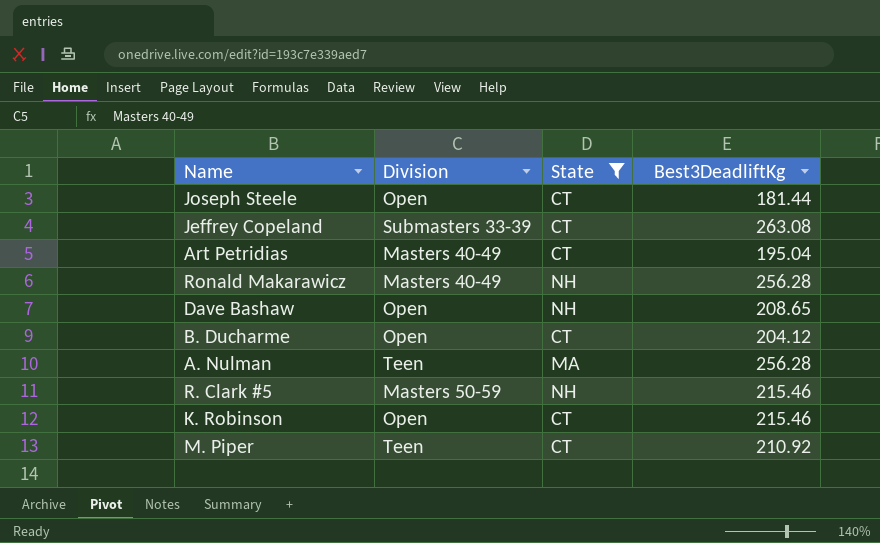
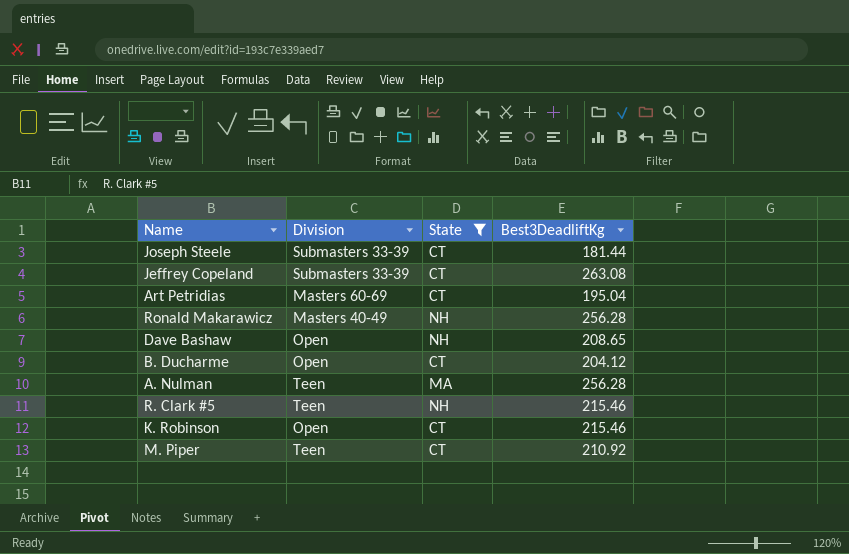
Joseph Steele | Division: Open -> Submasters 33-39
Art Petridias | Division: Masters 40-49 -> Masters 60-69
R. Clark #5 | Division: Masters 50-59 -> Teen

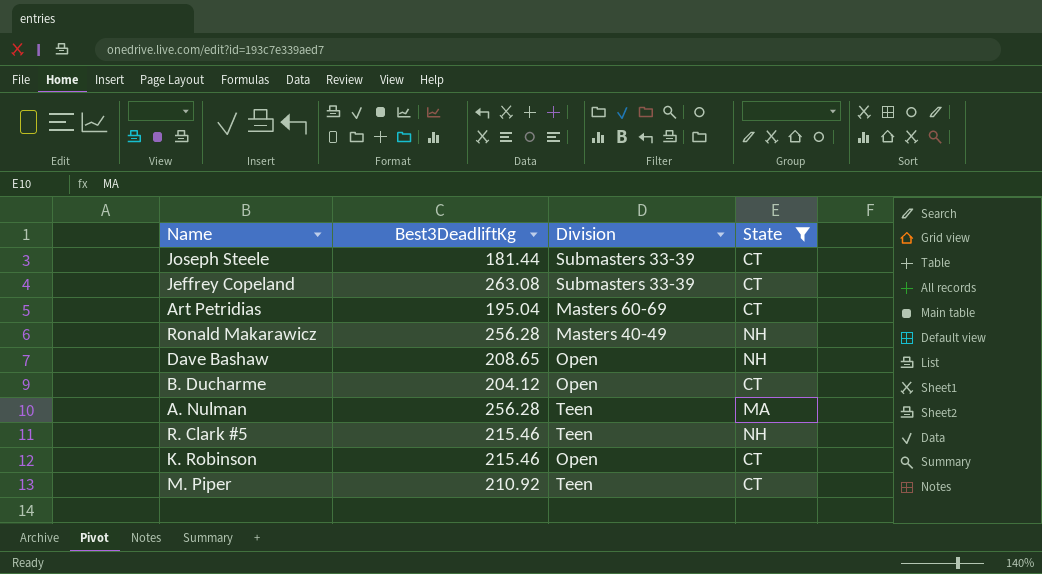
column Best3DeadliftKg | position: 4 -> 2

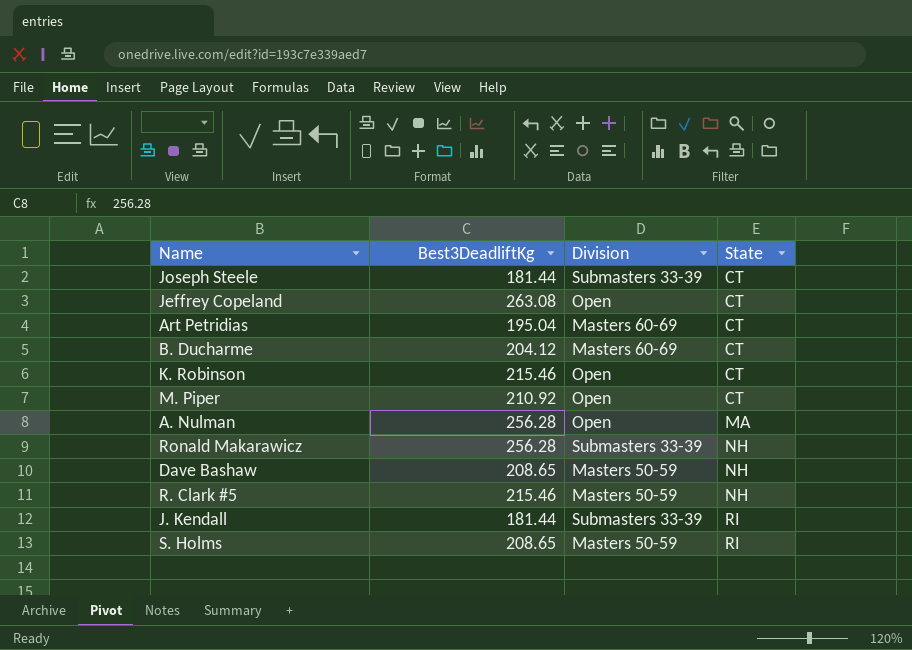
filter: State != RI -> none
row order: none -> State ascending
Jeffrey Copeland | Division: Submasters 33-39 -> Open
B. Ducharme | Division: Open -> Masters 60-69
M. Piper | Division: Teen -> Open
A. Nulman | Division: Teen -> Open
Ronald Makarawicz | Division: Masters 40-49 -> Submasters 33-39
Dave Bashaw | Division: Open -> Masters 50-59
R. Clark #5 | Division: Teen -> Masters 50-59

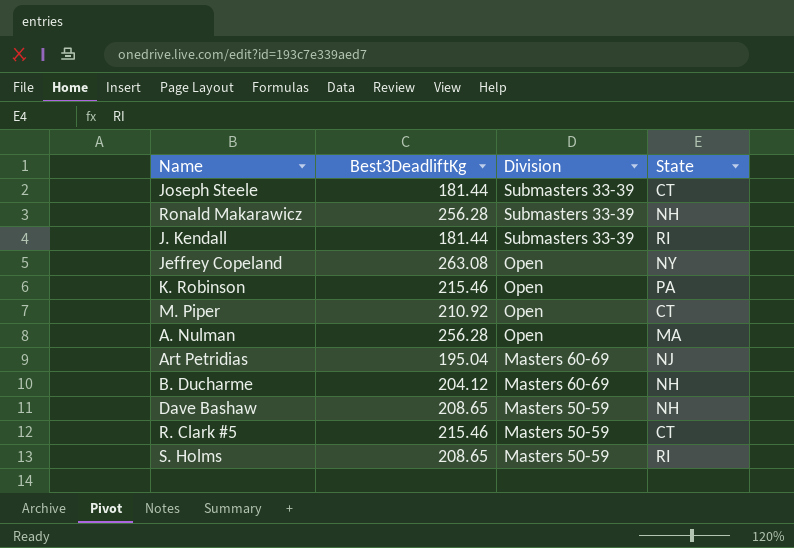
row order: State ascending -> Division descending
Jeffrey Copeland | State: CT -> NY
K. Robinson | State: CT -> PA
Art Petridias | State: CT -> NJ
B. Ducharme | State: CT -> NH
R. Clark #5 | State: NH -> CT

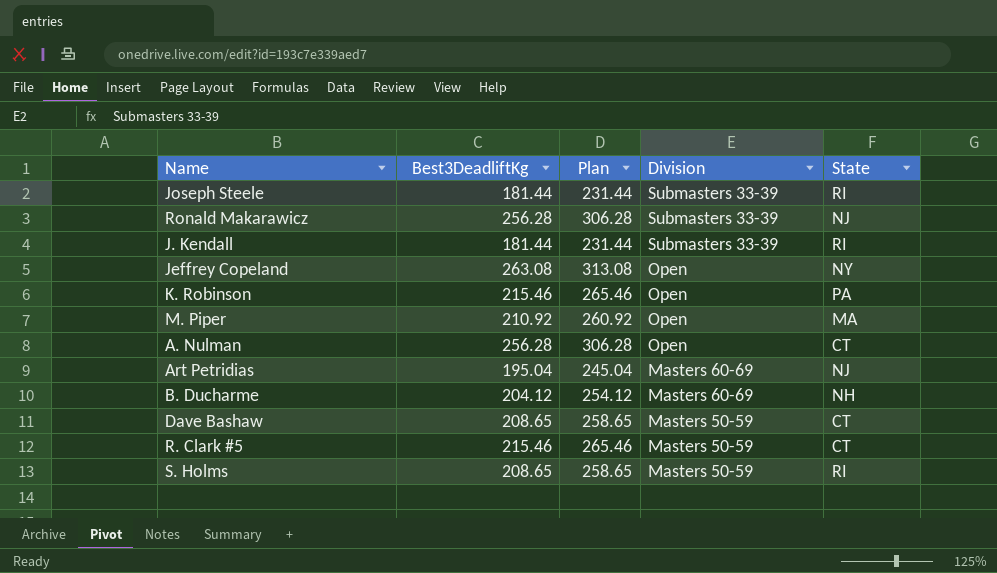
column Plan | formula: none -> [Best3DeadliftKg] + 50
Joseph Steele | State: CT -> RI
Ronald Makarawicz | State: NH -> NJ
M. Piper | State: CT -> MA
A. Nulman | State: MA -> CT
Dave Bashaw | State: NH -> CT

